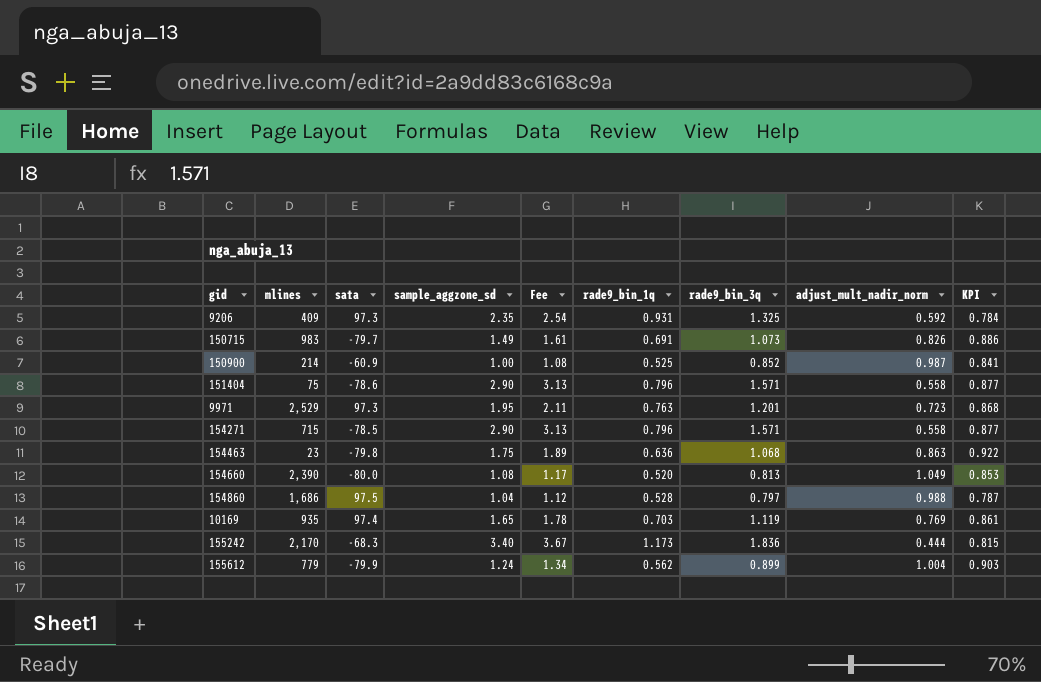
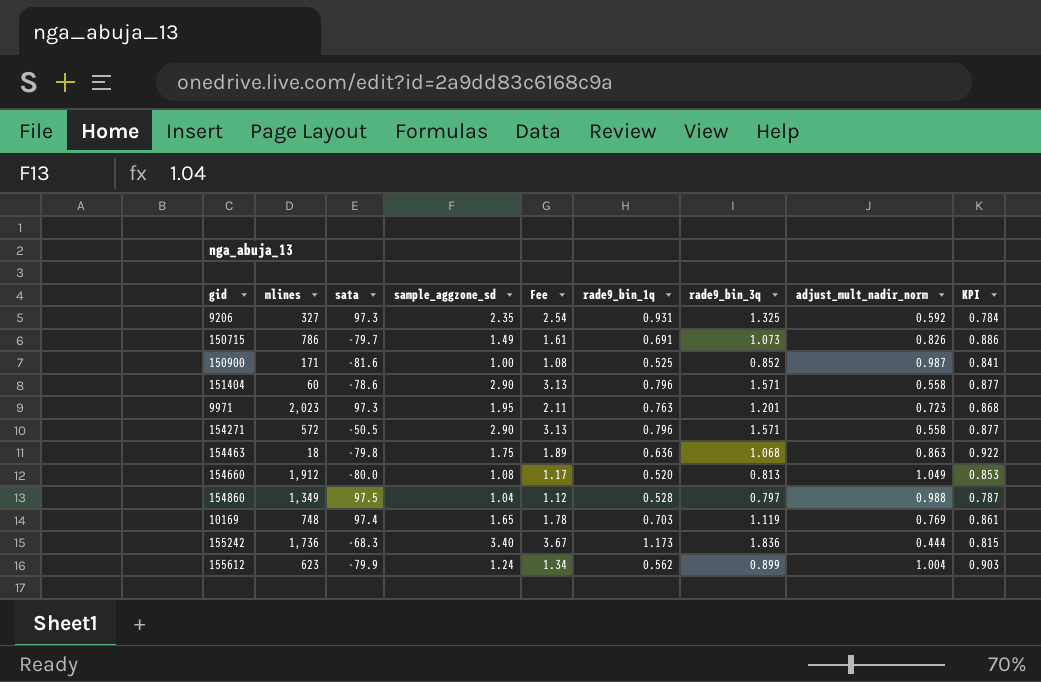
9206 | mlines: 409 -> 327
150715 | mlines: 983 -> 786
150900 | mlines: 214 -> 171
150900 | sata: -60.9 -> -81.6
151404 | mlines: 75 -> 60
9971 | mlines: 2,529 -> 2,023
154271 | mlines: 715 -> 572
154271 | sata: -78.5 -> -50.5
154463 | mlines: 23 -> 18
154660 | mlines: 2,390 -> 1,912
154860 | mlines: 1,686 -> 1,349
10169 | mlines: 935 -> 748
155242 | mlines: 2,170 -> 1,736
155612 | mlines: 779 -> 623

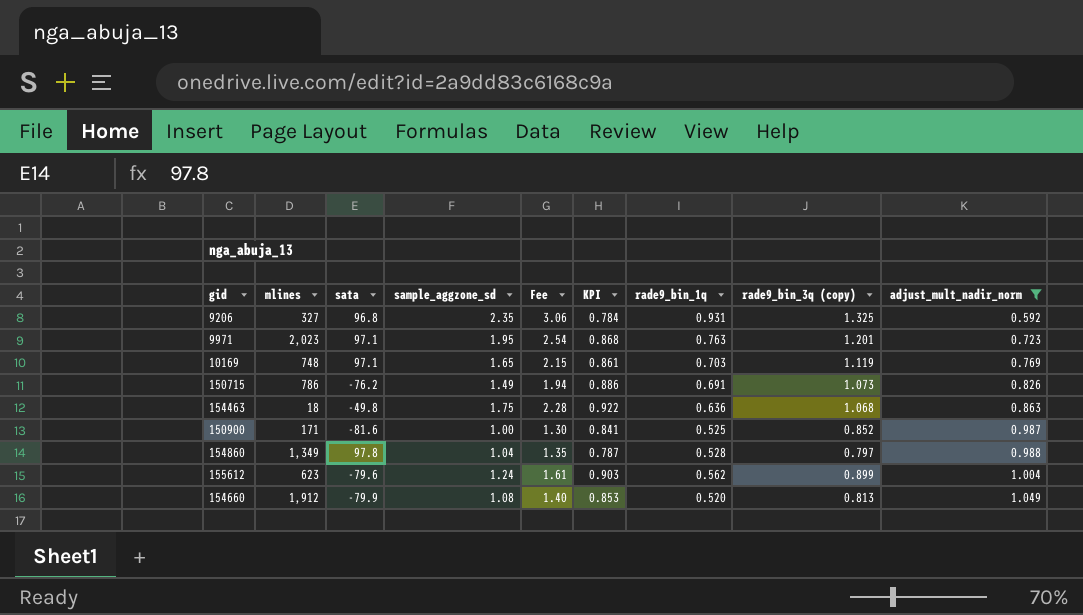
filter: none -> adjust_mult_nadir_norm >= 0.592
row order: none -> adjust_mult_nadir_norm ascending
column Fee | formula: [sample_aggzone_sd] * 1.08 -> [sample_aggzone_sd] * 1.3
column KPI | position: 9 -> 6
column name: rade9_bin_3q -> rade9_bin_3q (copy)
9206 | sata: 97.3 -> 96.8
9971 | sata: 97.3 -> 97.1
10169 | sata: 97.4 -> 97.1
150715 | sata: -79.7 -> -76.2
154463 | sata: -79.8 -> -49.8
154860 | sata: 97.5 -> 97.8
155612 | sata: -79.9 -> -79.6
154660 | sata: -80.0 -> -79.9

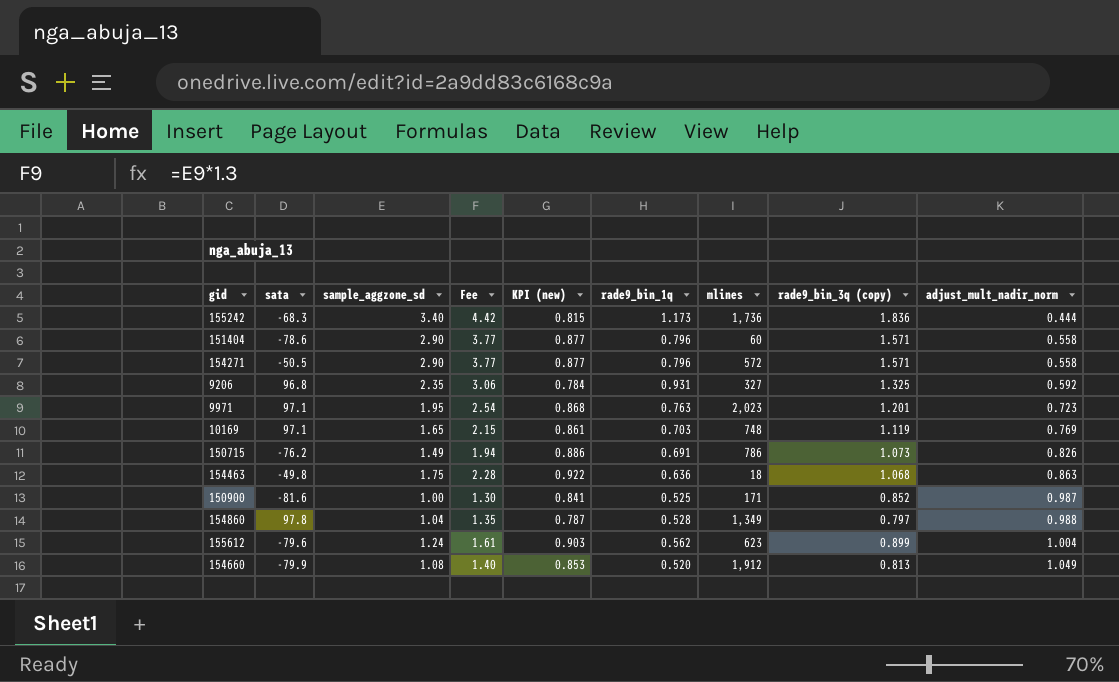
filter: adjust_mult_nadir_norm >= 0.592 -> none
column name: KPI -> KPI (new)
column mlines | position: 2 -> 7

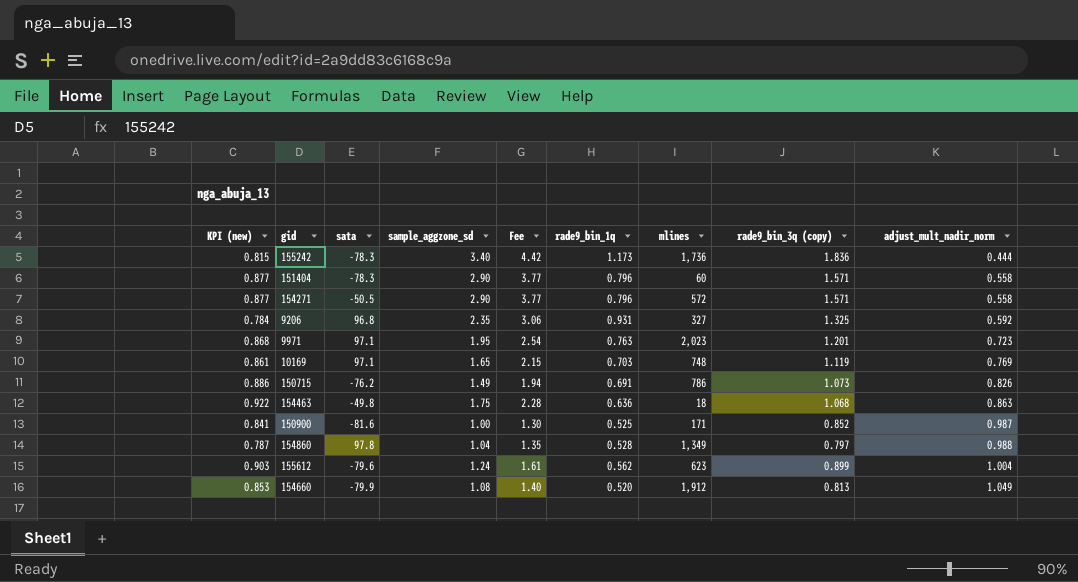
column KPI (new) | position: 5 -> 1
155242 | sata: -68.3 -> -78.3
151404 | sata: -78.6 -> -78.3

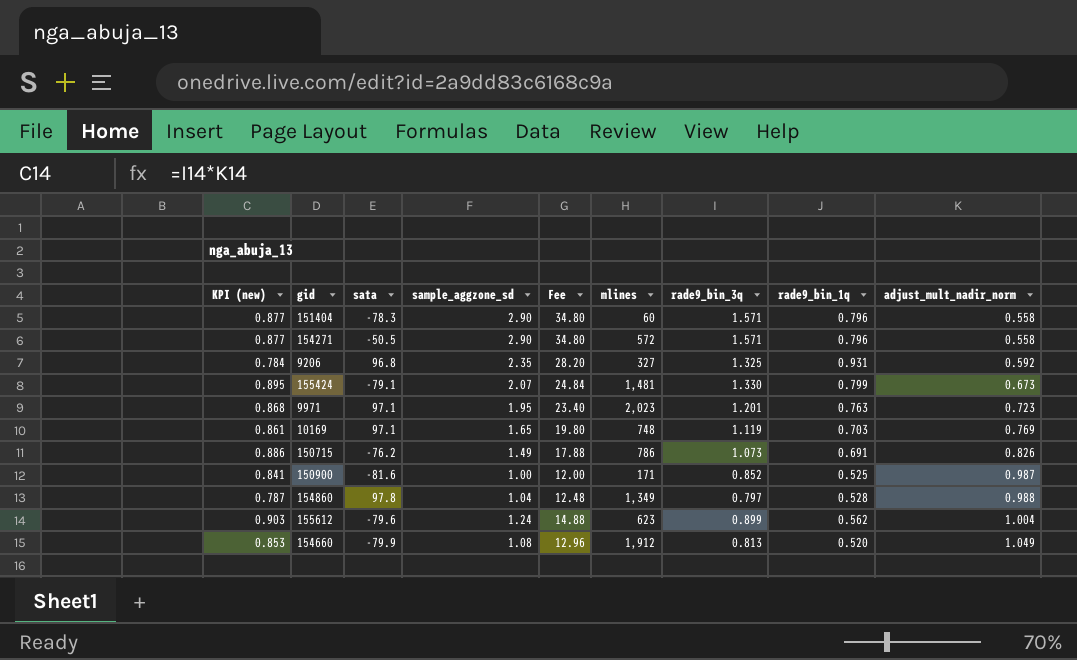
column Fee | formula: [sample_aggzone_sd] * 1.3 -> [sample_aggzone_sd] * 12
column name: rade9_bin_3q (copy) -> rade9_bin_3q
column rade9_bin_1q | position: 6 -> 8
row 155242: 0.815 | -78.3 | 3.40 | 4.42 | 1.173 | 1,736 | 1.836 | 0.444 -> none
row 154463: 0.922 | -49.8 | 1.75 | 2.28 | 0.636 | 18 | 1.068 | 0.863 -> none
row 155424: none -> 0.895 | -79.1 | 2.07 | 24.84 | 1,481 | 1.330 | 0.799 | 0.673

